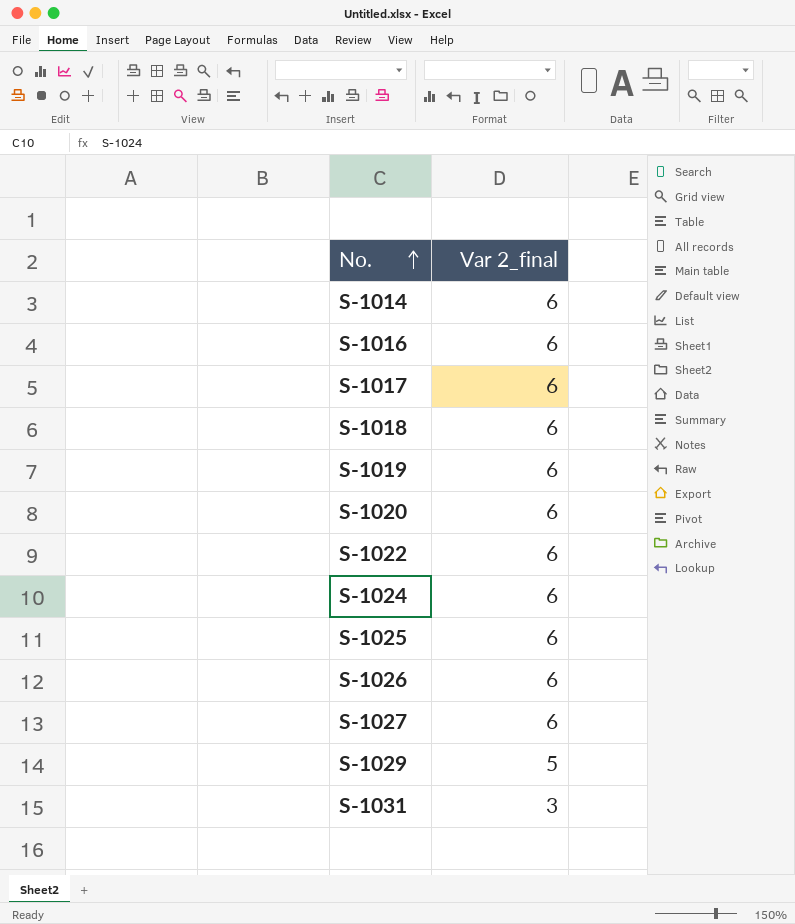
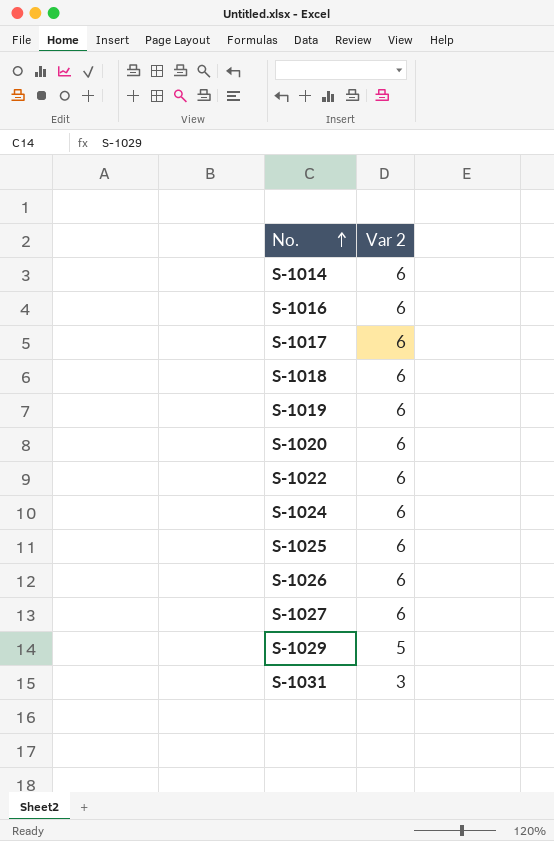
column name: Var 2_final -> Var 2

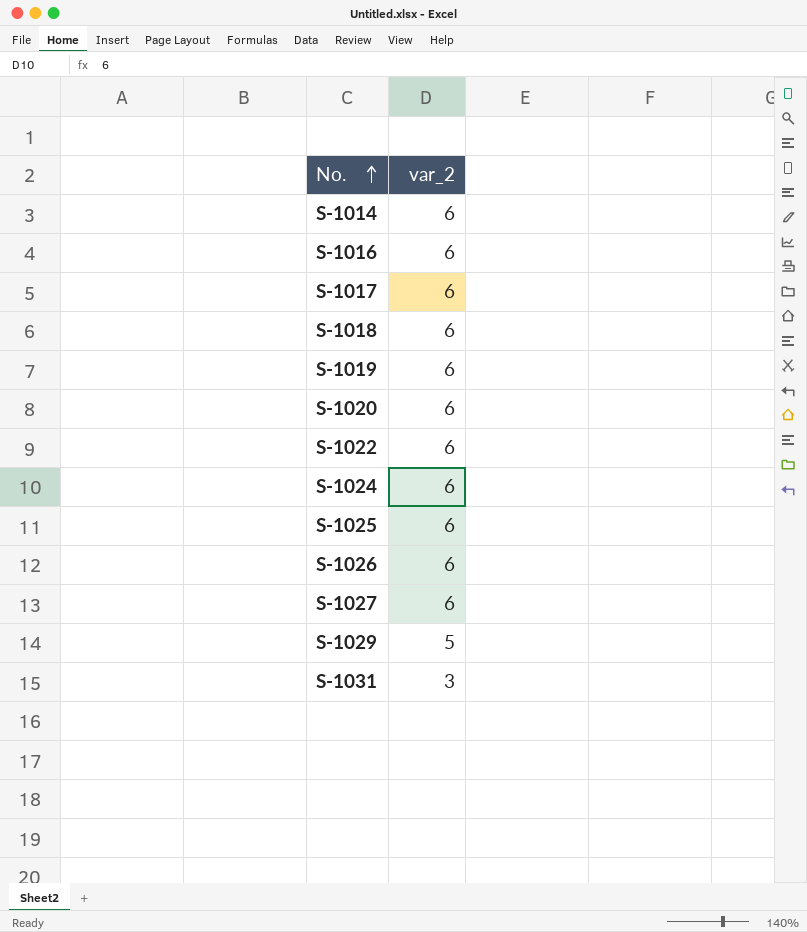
column name: Var 2 -> var_2

